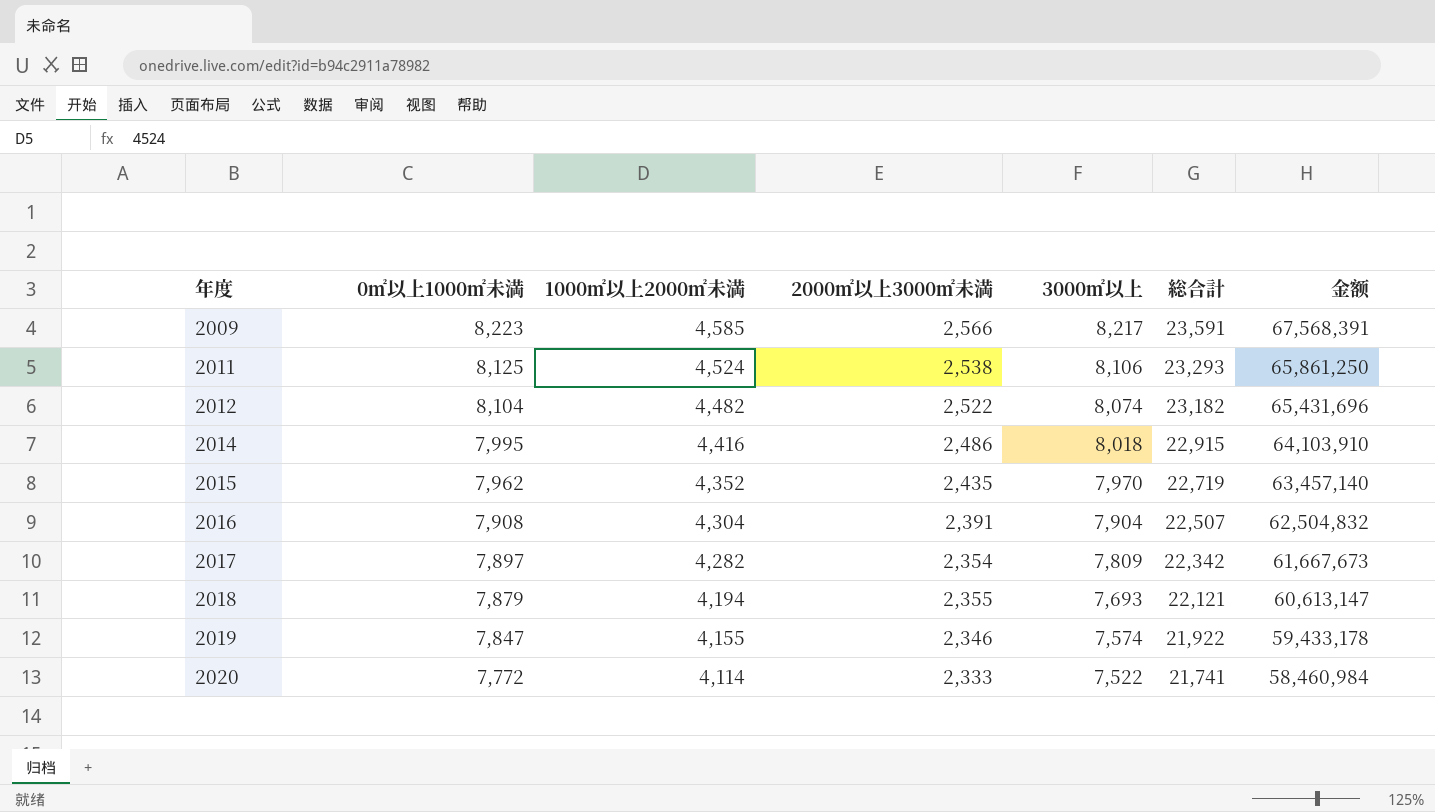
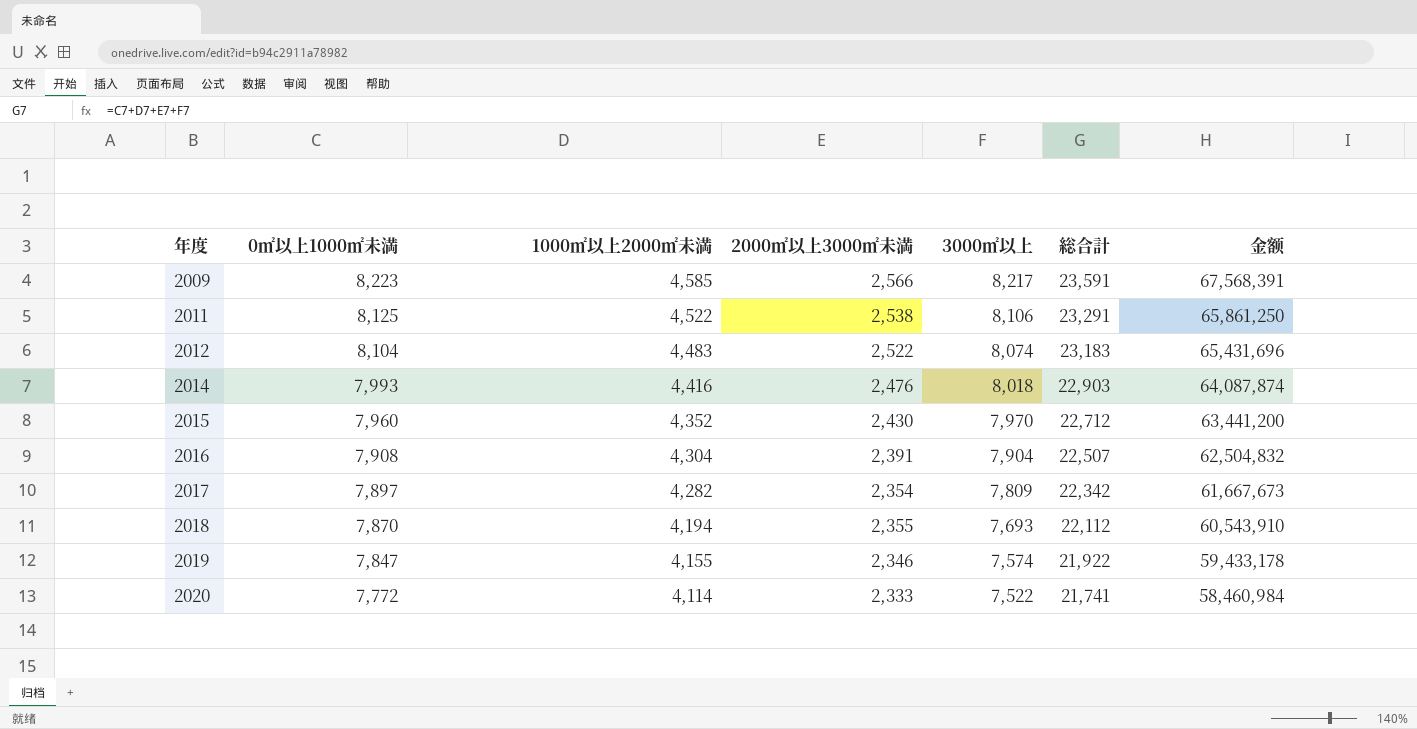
2011 | 1000㎡以上2000㎡未満: 4,524 -> 4,522
2011 | 総合計: 23,293 -> 23,291
2012 | 1000㎡以上2000㎡未満: 4,482 -> 4,483
2012 | 総合計: 23,182 -> 23,183
2014 | 0㎡以上1000㎡未満: 7,995 -> 7,993
2014 | 2000㎡以上3000㎡未満: 2,486 -> 2,476
2014 | 総合計: 22,915 -> 22,903
2014 | 金额: 64,103,910 -> 64,087,874
2015 | 0㎡以上1000㎡未満: 7,962 -> 7,960
2015 | 2000㎡以上3000㎡未満: 2,435 -> 2,430
2015 | 総合計: 22,719 -> 22,712
2015 | 金额: 63,457,140 -> 63,441,200
2018 | 0㎡以上1000㎡未満: 7,879 -> 7,870
2018 | 総合計: 22,121 -> 22,112
2018 | 金额: 60,613,147 -> 60,543,910

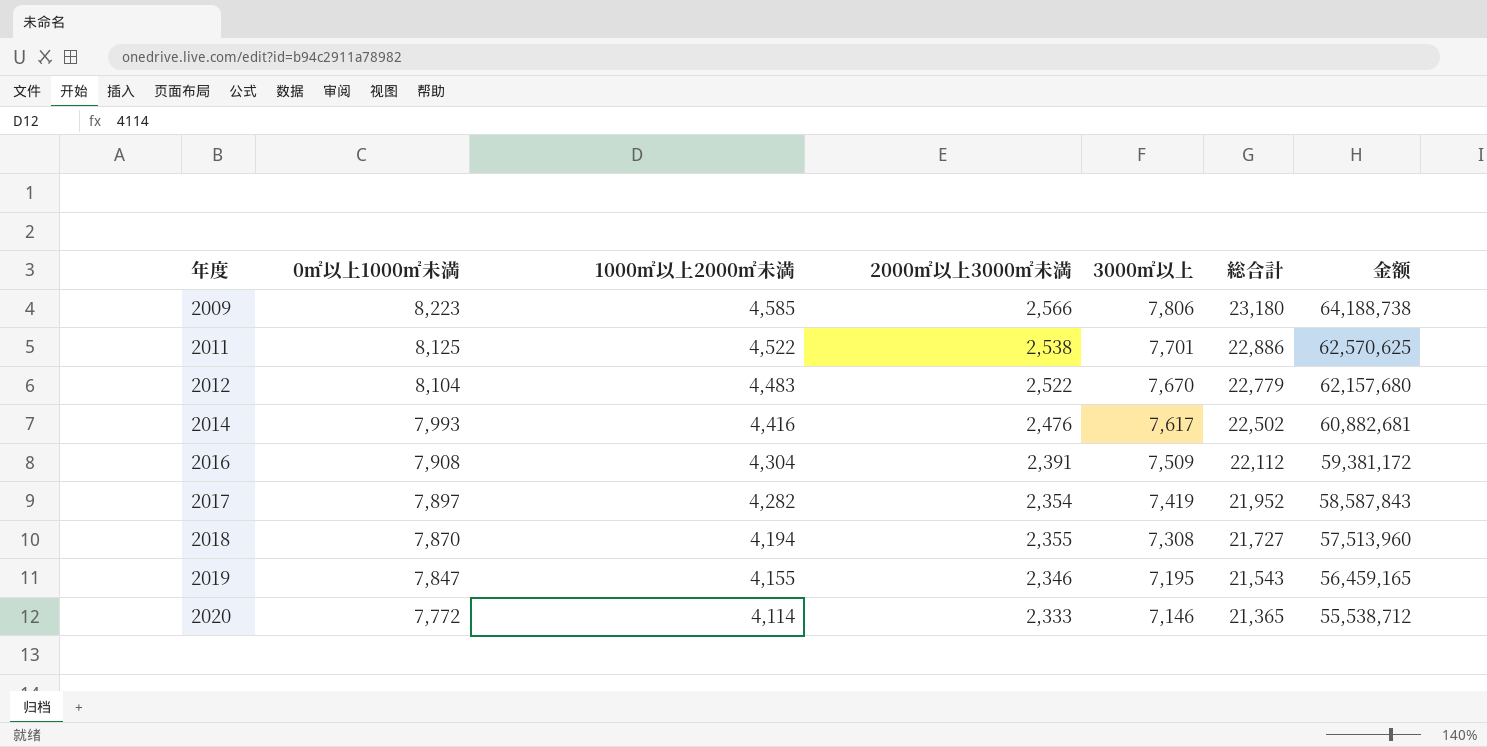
row 2015: 7,960 | 4,352 | 2,430 | 7,970 | 22,712 | 63,441,200 -> none
2009 | 3000㎡以上: 8,217 -> 7,806
2009 | 総合計: 23,591 -> 23,180
2009 | 金额: 67,568,391 -> 64,188,738
2011 | 3000㎡以上: 8,106 -> 7,701
2011 | 総合計: 23,291 -> 22,886
2011 | 金额: 65,861,250 -> 62,570,625
2012 | 3000㎡以上: 8,074 -> 7,670
2012 | 総合計: 23,183 -> 22,779
2012 | 金额: 65,431,696 -> 62,157,680
2014 | 3000㎡以上: 8,018 -> 7,617
2014 | 総合計: 22,903 -> 22,502
2014 | 金额: 64,087,874 -> 60,882,681
2016 | 3000㎡以上: 7,904 -> 7,509
2016 | 総合計: 22,507 -> 22,112
2016 | 金额: 62,504,832 -> 59,381,172
2017 | 3000㎡以上: 7,809 -> 7,419
2017 | 総合計: 22,342 -> 21,952
2017 | 金额: 61,667,673 -> 58,587,843
2018 | 3000㎡以上: 7,693 -> 7,308
2018 | 総合計: 22,112 -> 21,727
2018 | 金额: 60,543,910 -> 57,513,960
2019 | 3000㎡以上: 7,574 -> 7,195
2019 | 総合計: 21,922 -> 21,543
2019 | 金额: 59,433,178 -> 56,459,165
2020 | 3000㎡以上: 7,522 -> 7,146
2020 | 総合計: 21,741 -> 21,365
2020 | 金额: 58,460,984 -> 55,538,712

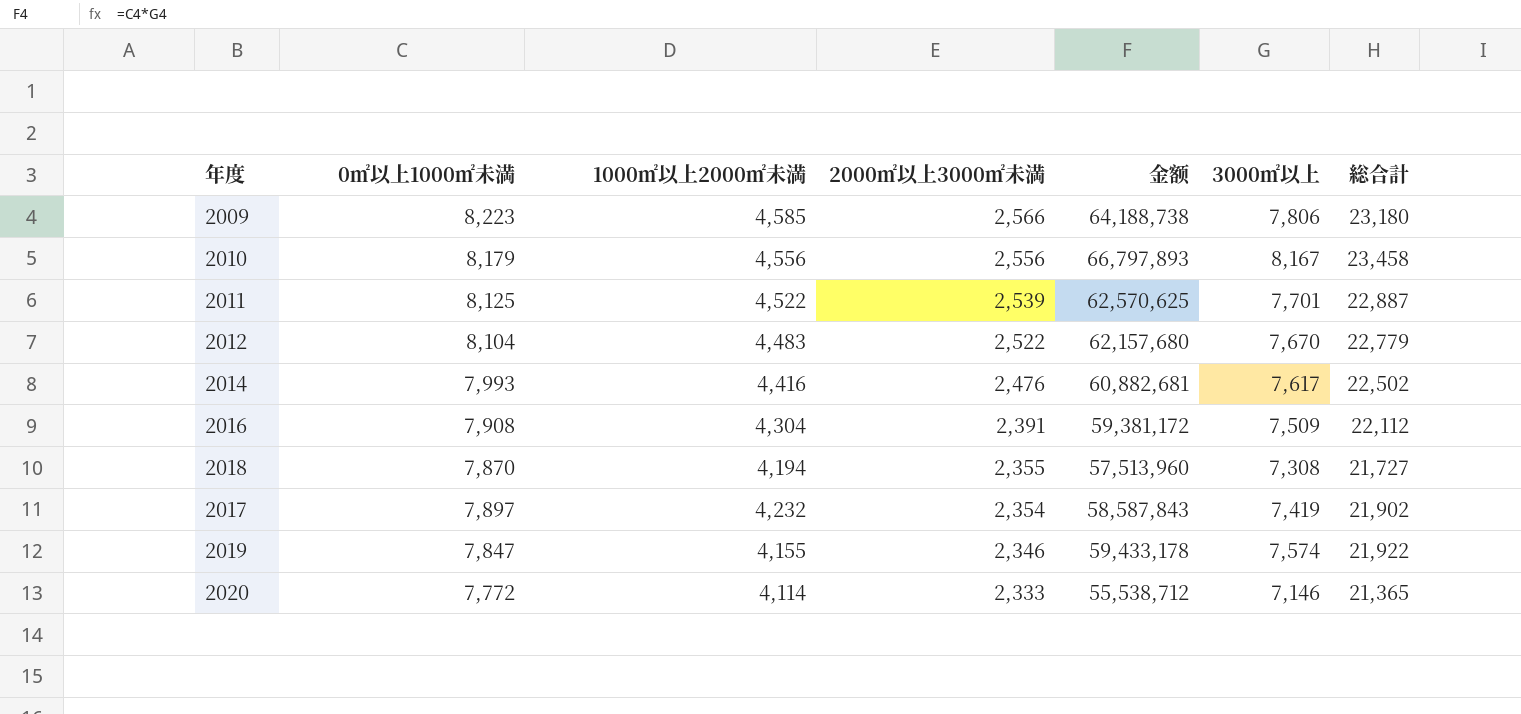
row order: 年度 ascending -> 2000㎡以上3000㎡未満 descending
column 金额 | position: 7 -> 5
row 2010: none -> 8,179 | 4,556 | 2,556 | 66,797,893 | 8,167 | 23,458
2011 | 2000㎡以上3000㎡未満: 2,538 -> 2,539
2011 | 総合計: 22,886 -> 22,887
2017 | 1000㎡以上2000㎡未満: 4,282 -> 4,232
2017 | 総合計: 21,952 -> 21,902
2019 | 金额: 56,459,165 -> 59,433,178
2019 | 3000㎡以上: 7,195 -> 7,574
2019 | 総合計: 21,543 -> 21,922

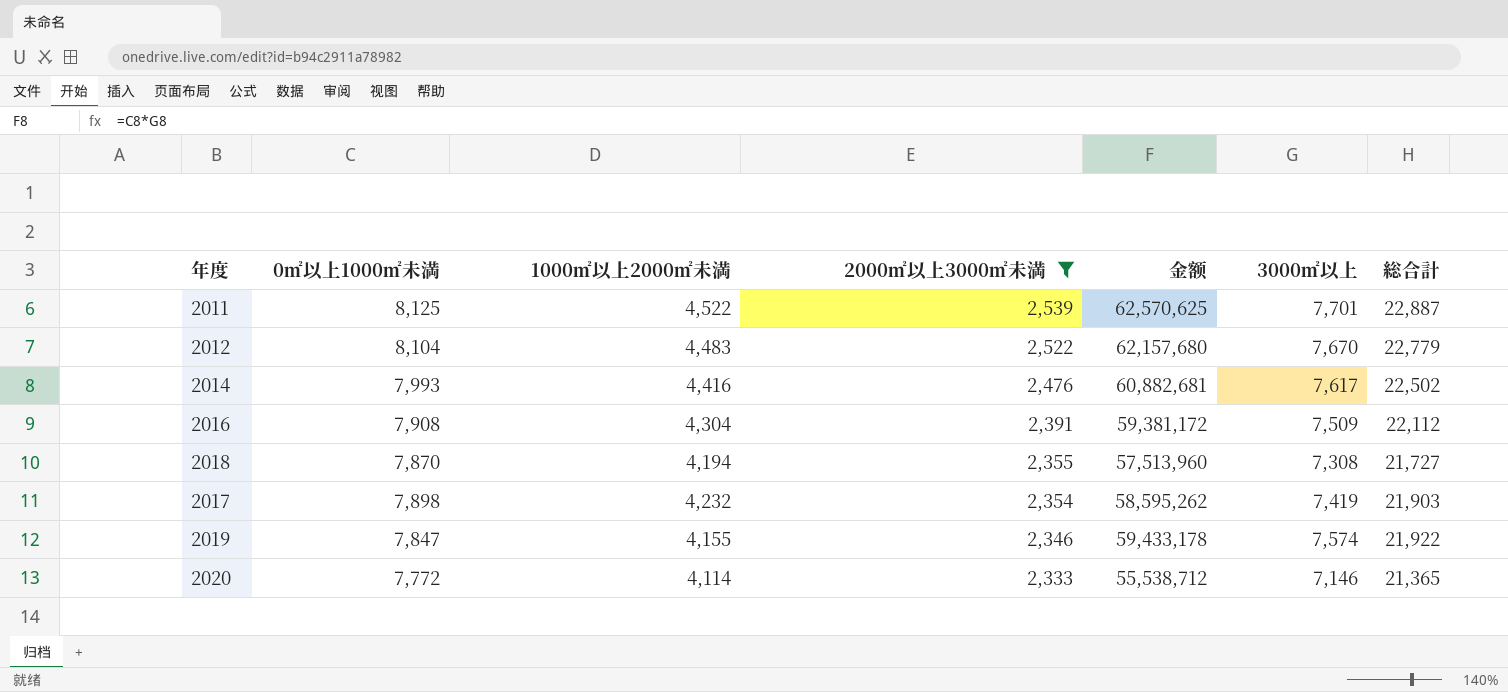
filter: none -> 2000㎡以上3000㎡未満 <= 2,539
2017 | 0㎡以上1000㎡未満: 7,897 -> 7,898
2017 | 金额: 58,587,843 -> 58,595,262
2017 | 総合計: 21,902 -> 21,903

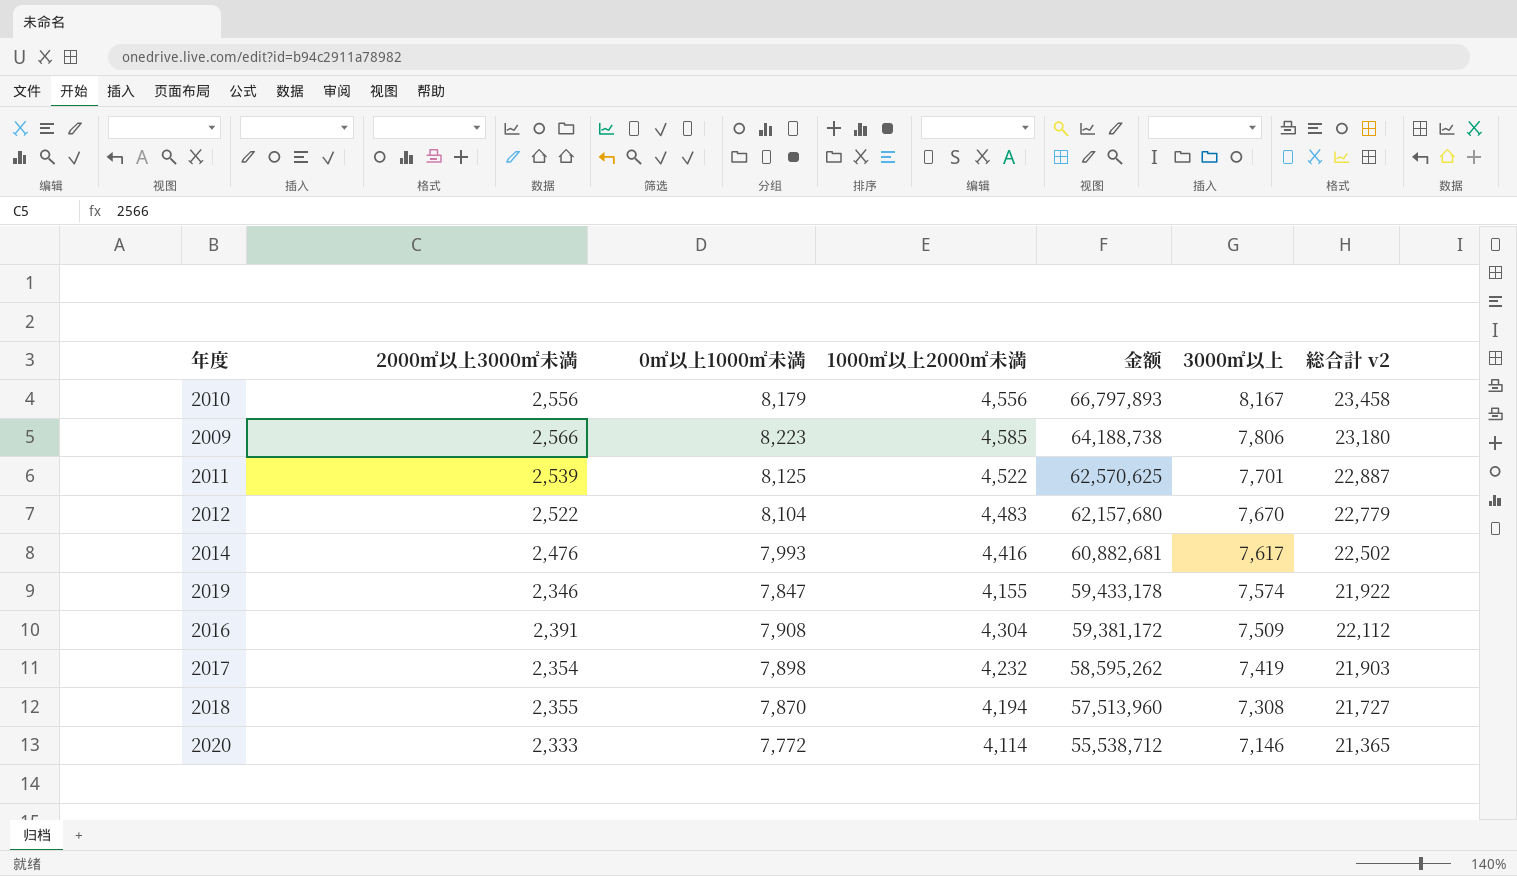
filter: 2000㎡以上3000㎡未満 <= 2,539 -> none
row order: 2000㎡以上3000㎡未満 descending -> 金额 descending
column 2000㎡以上3000㎡未満 | position: 4 -> 2
column name: 総合計 -> 総合計 v2

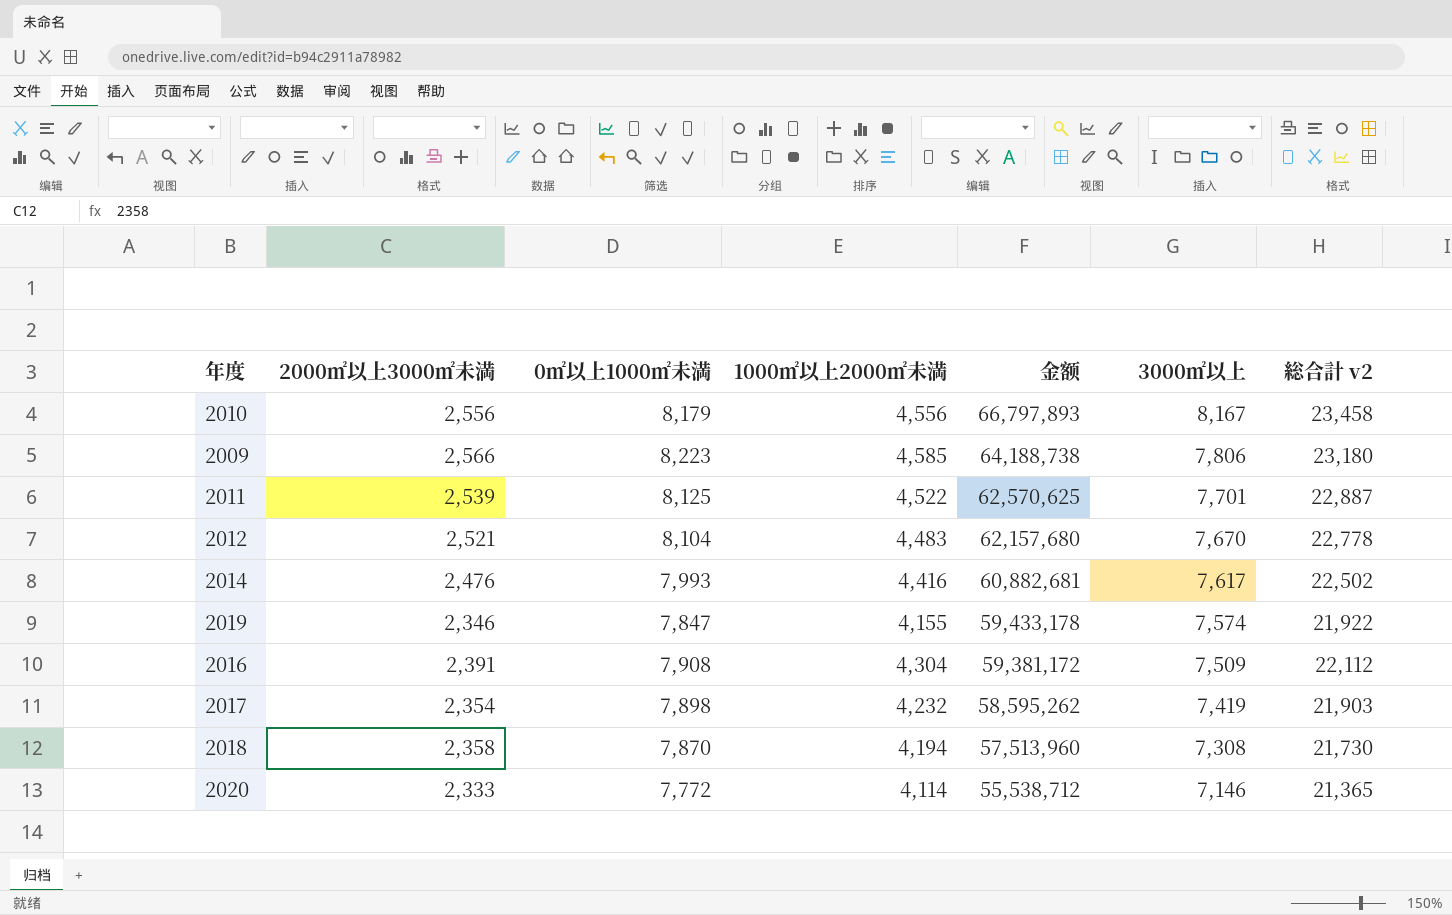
2012 | 2000㎡以上3000㎡未満: 2,522 -> 2,521
2012 | 総合計 v2: 22,779 -> 22,778
2018 | 2000㎡以上3000㎡未満: 2,355 -> 2,358
2018 | 総合計 v2: 21,727 -> 21,730

